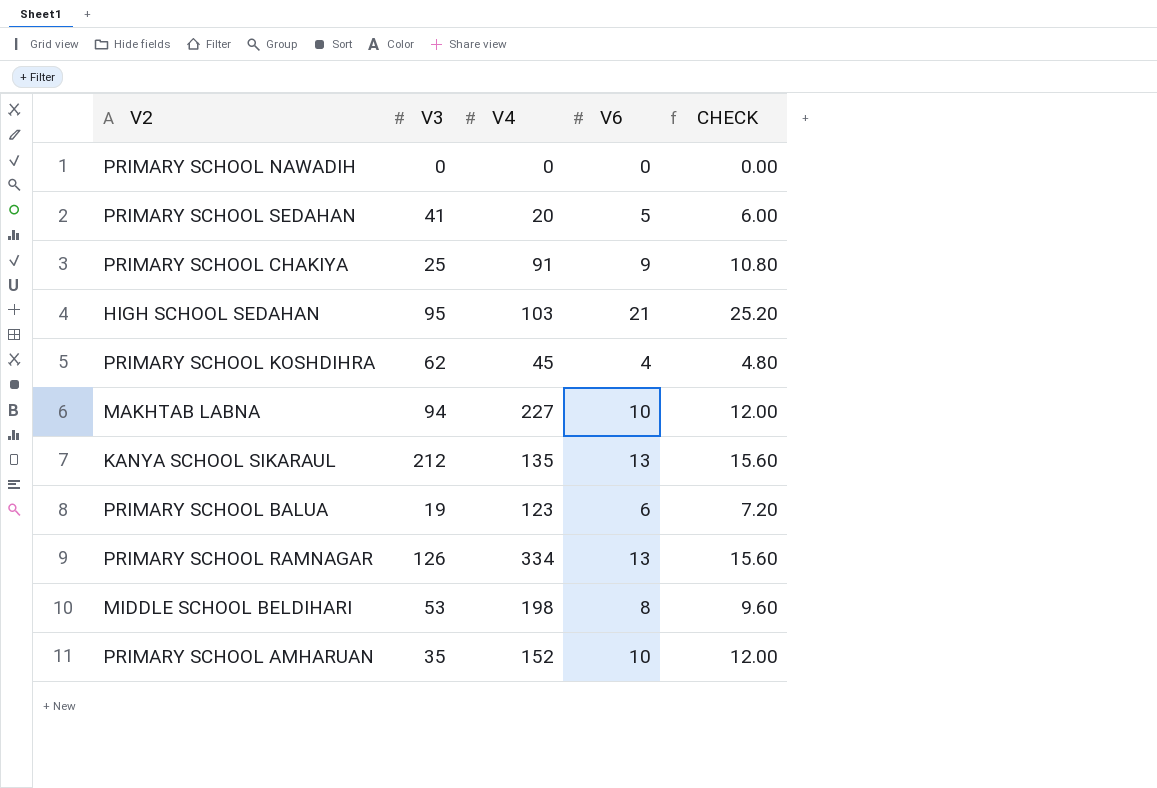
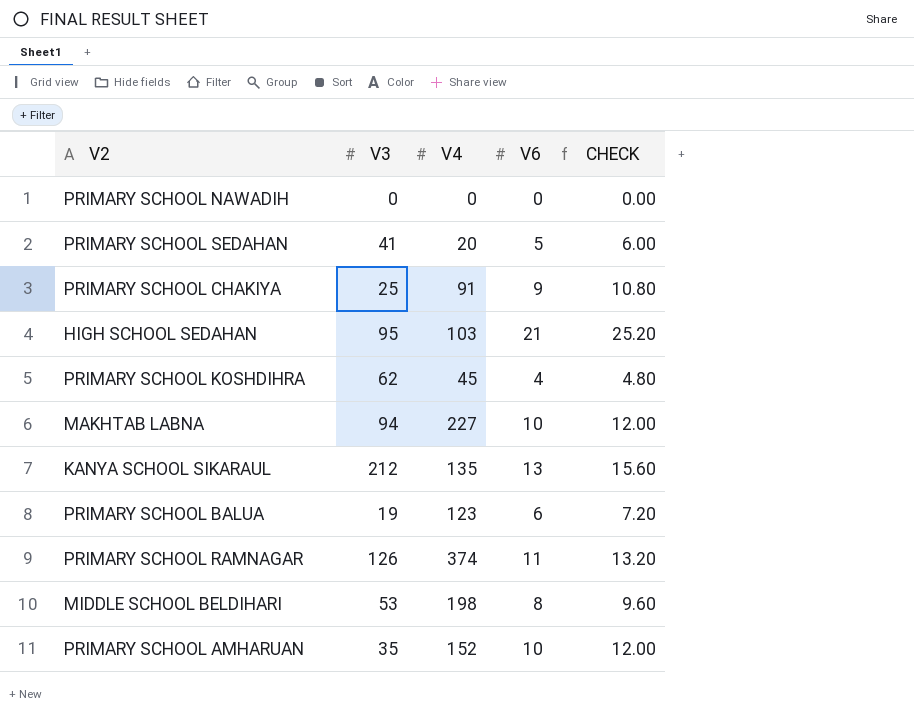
PRIMARY SCHOOL RAMNAGAR | V4: 334 -> 374
PRIMARY SCHOOL RAMNAGAR | V6: 13 -> 11
PRIMARY SCHOOL RAMNAGAR | CHECK: 15.60 -> 13.20

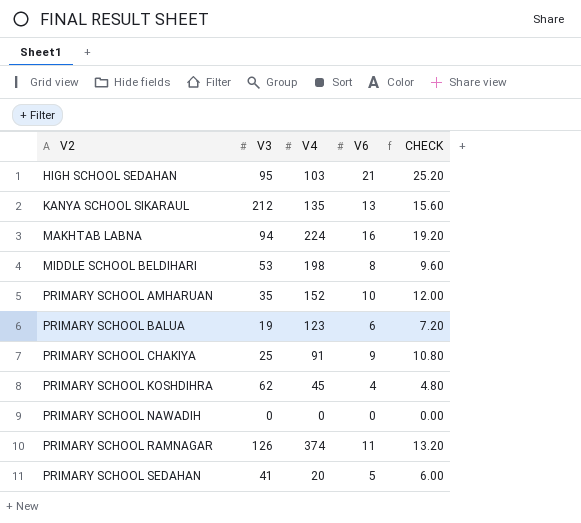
row order: none -> V2 ascending
MAKHTAB LABNA | V4: 227 -> 224
MAKHTAB LABNA | V6: 10 -> 16
MAKHTAB LABNA | CHECK: 12.00 -> 19.20

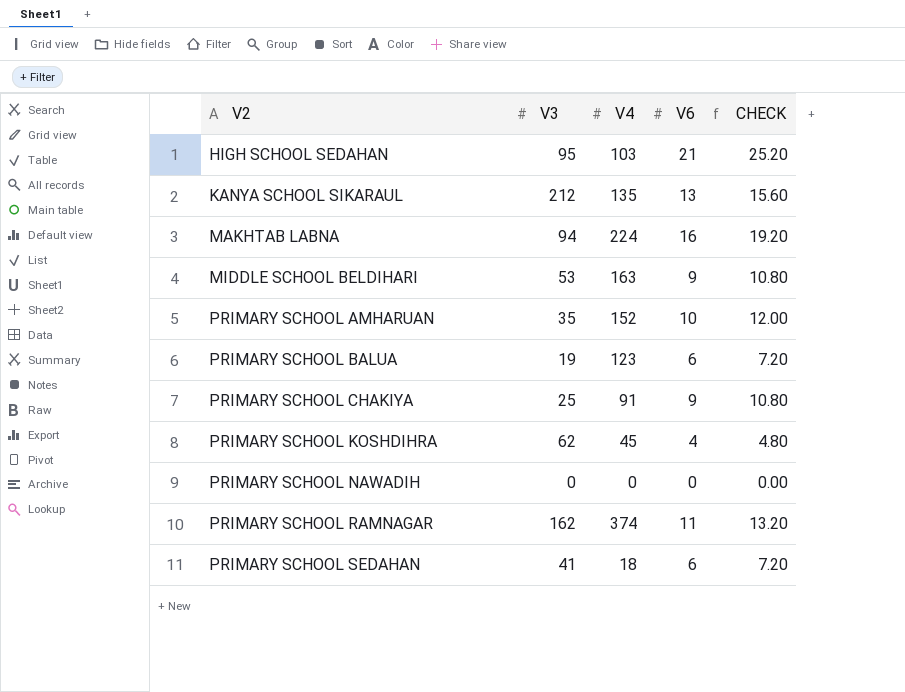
MIDDLE SCHOOL BELDIHARI | V4: 198 -> 163
MIDDLE SCHOOL BELDIHARI | V6: 8 -> 9
MIDDLE SCHOOL BELDIHARI | CHECK: 9.60 -> 10.80
PRIMARY SCHOOL RAMNAGAR | V3: 126 -> 162
PRIMARY SCHOOL SEDAHAN | V4: 20 -> 18
PRIMARY SCHOOL SEDAHAN | V6: 5 -> 6
PRIMARY SCHOOL SEDAHAN | CHECK: 6.00 -> 7.20

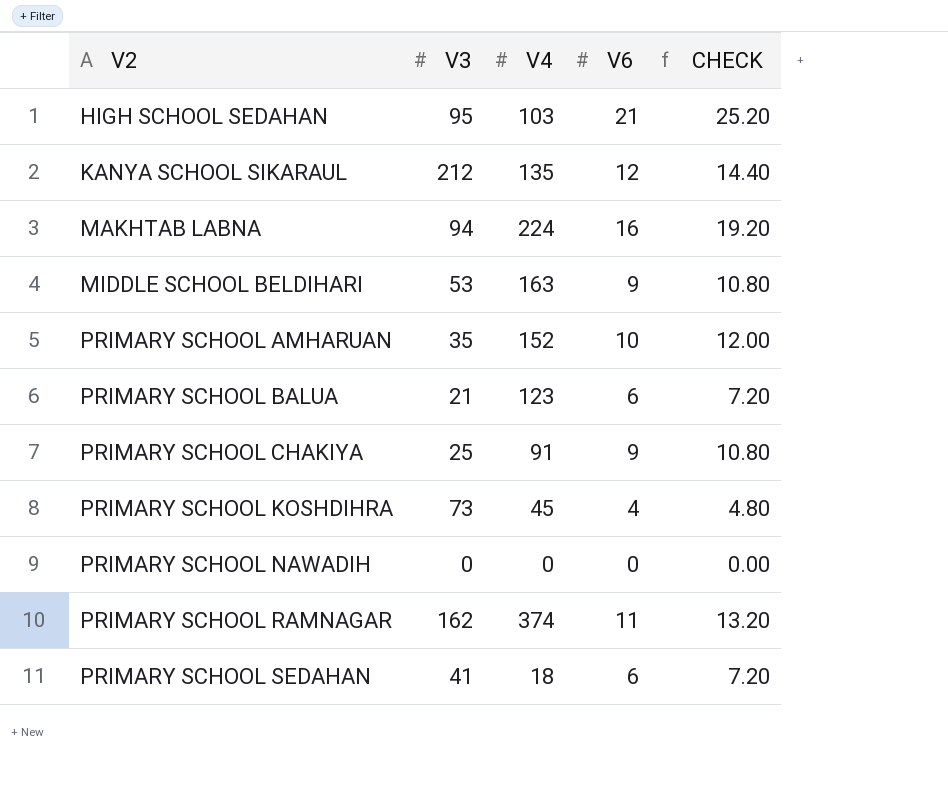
KANYA SCHOOL SIKARAUL | V6: 13 -> 12
KANYA SCHOOL SIKARAUL | CHECK: 15.60 -> 14.40
PRIMARY SCHOOL BALUA | V3: 19 -> 21
PRIMARY SCHOOL KOSHDIHRA | V3: 62 -> 73

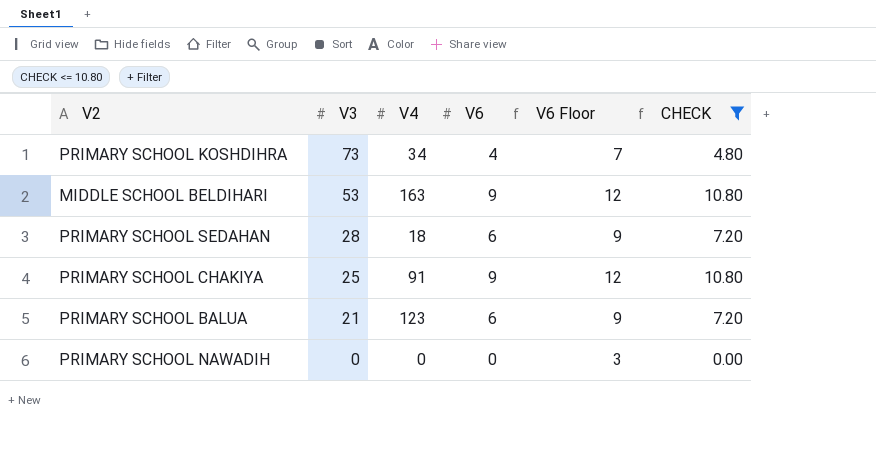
filter: none -> CHECK <= 10.80
row order: V2 ascending -> V3 descending
column V6 Floor | formula: none -> [V6] + 3
PRIMARY SCHOOL KOSHDIHRA | V4: 45 -> 34
PRIMARY SCHOOL SEDAHAN | V3: 41 -> 28

